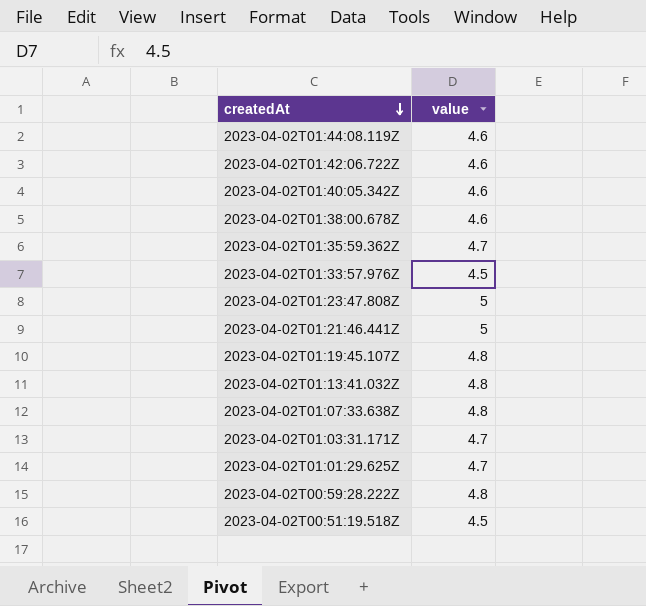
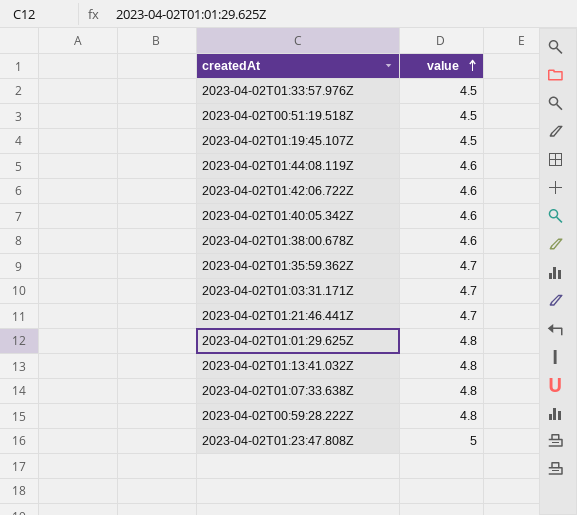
row order: createdAt descending -> value ascending
2023-04-02T01:19:45.107Z | value: 4.8 -> 4.5
2023-04-02T01:21:46.441Z | value: 5 -> 4.7
2023-04-02T01:01:29.625Z | value: 4.7 -> 4.8

